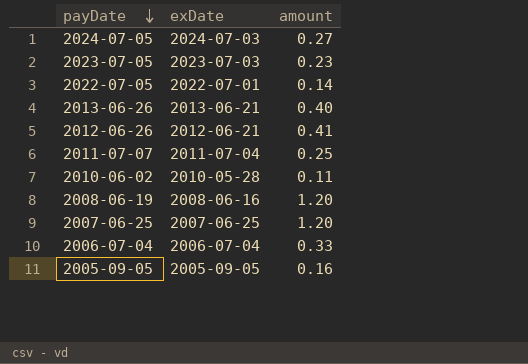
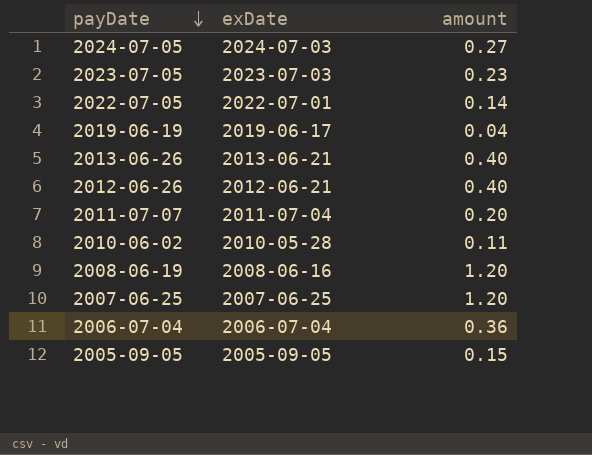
row 2019-06-19: none -> 2019-06-17 | 0.04
2012-06-26 | amount: 0.41 -> 0.40
2011-07-07 | amount: 0.25 -> 0.20
2006-07-04 | amount: 0.33 -> 0.36
2005-09-05 | amount: 0.16 -> 0.15

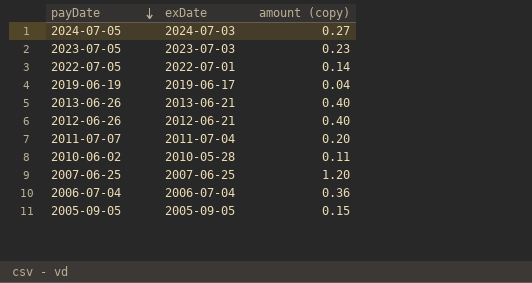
column name: amount -> amount (copy)
row 2008-06-19: 2008-06-16 | 1.20 -> none

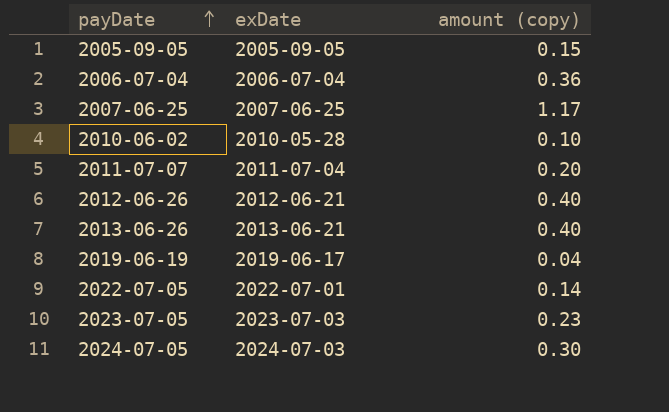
row order: payDate descending -> payDate ascending
2007-06-25 | amount (copy): 1.20 -> 1.17
2010-06-02 | amount (copy): 0.11 -> 0.10
2024-07-05 | amount (copy): 0.27 -> 0.30

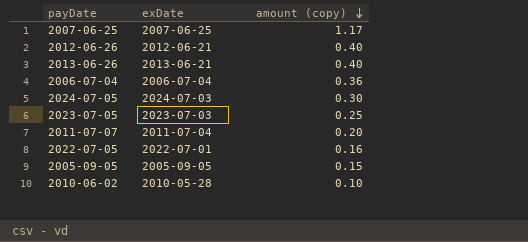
row order: payDate ascending -> amount (copy) descending
row 2019-06-19: 2019-06-17 | 0.04 -> none
2023-07-05 | amount (copy): 0.23 -> 0.25
2022-07-05 | amount (copy): 0.14 -> 0.16

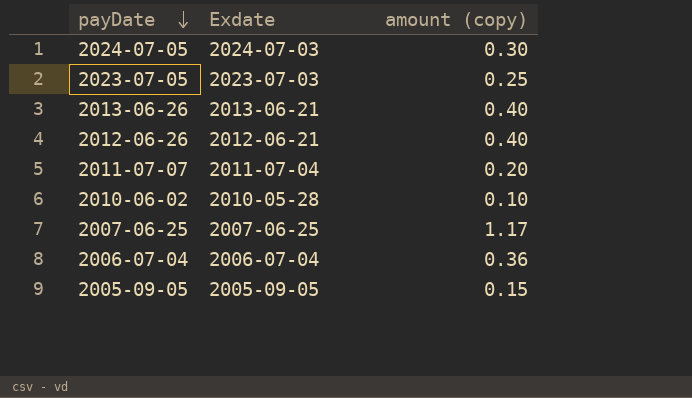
row order: amount (copy) descending -> payDate descending
column name: exDate -> Exdate
row 2022-07-05: 2022-07-01 | 0.16 -> none

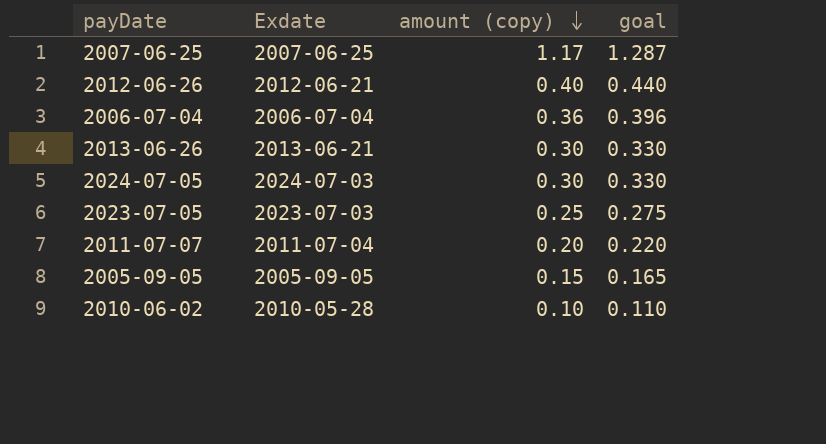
row order: payDate descending -> amount (copy) descending
column goal | formula: none -> [amount (copy)] * 1.1
2013-06-26 | amount (copy): 0.40 -> 0.30

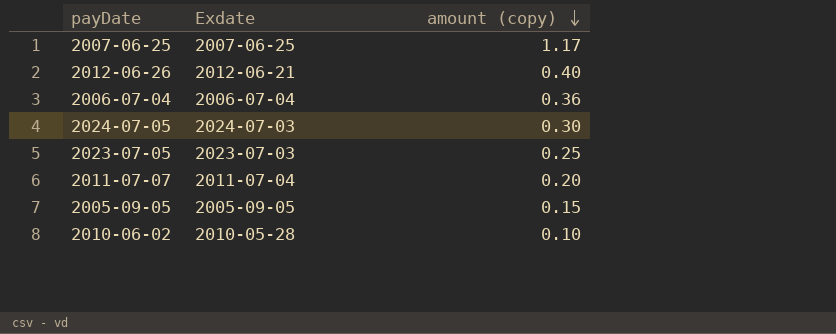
column goal | formula: [amount (copy)] * 1.1 -> none
row 2013-06-26: 2013-06-21 | 0.30 | 0.330 -> none

